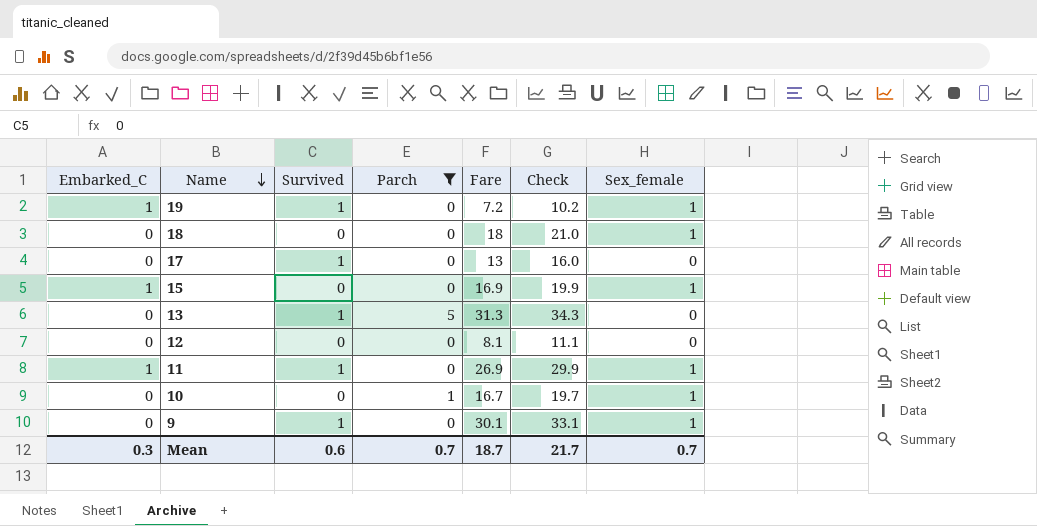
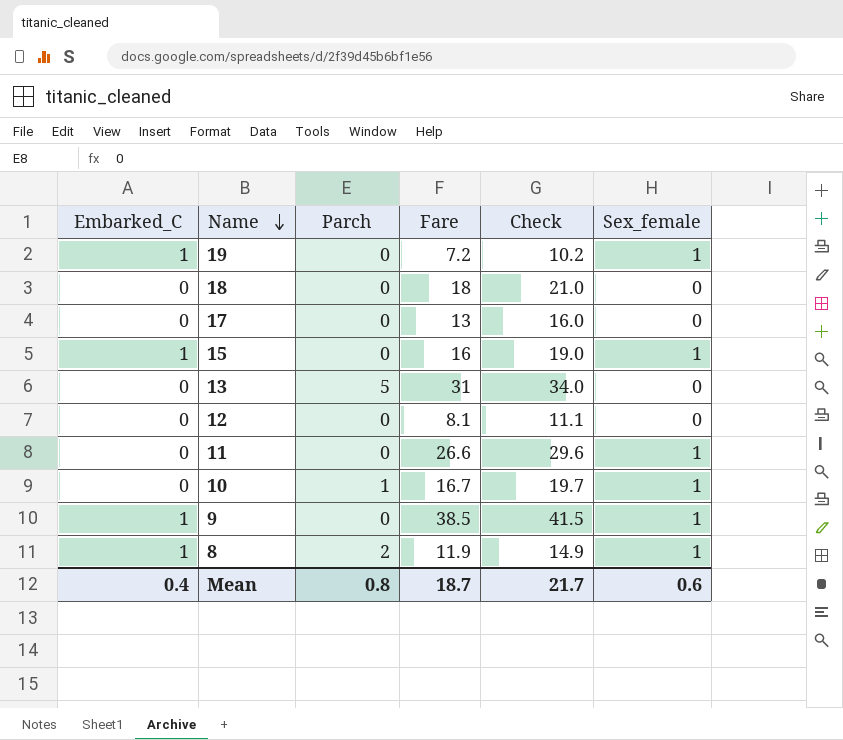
filter: Parch != 2 -> none
column Survived | position: 3 -> none
18 | Sex_female: 1 -> 0
15 | Fare: 16.9 -> 16
15 | Check: 19.9 -> 19.0
13 | Fare: 31.3 -> 31
13 | Check: 34.3 -> 34.0
11 | Embarked_C: 1 -> 0
11 | Fare: 26.9 -> 26.6
11 | Check: 29.9 -> 29.6
9 | Embarked_C: 0 -> 1
9 | Fare: 30.1 -> 38.5
9 | Check: 33.1 -> 41.5
Mean | Embarked_C: 0.3 -> 0.4
Mean | Parch: 0.7 -> 0.8
Mean | Sex_female: 0.7 -> 0.6

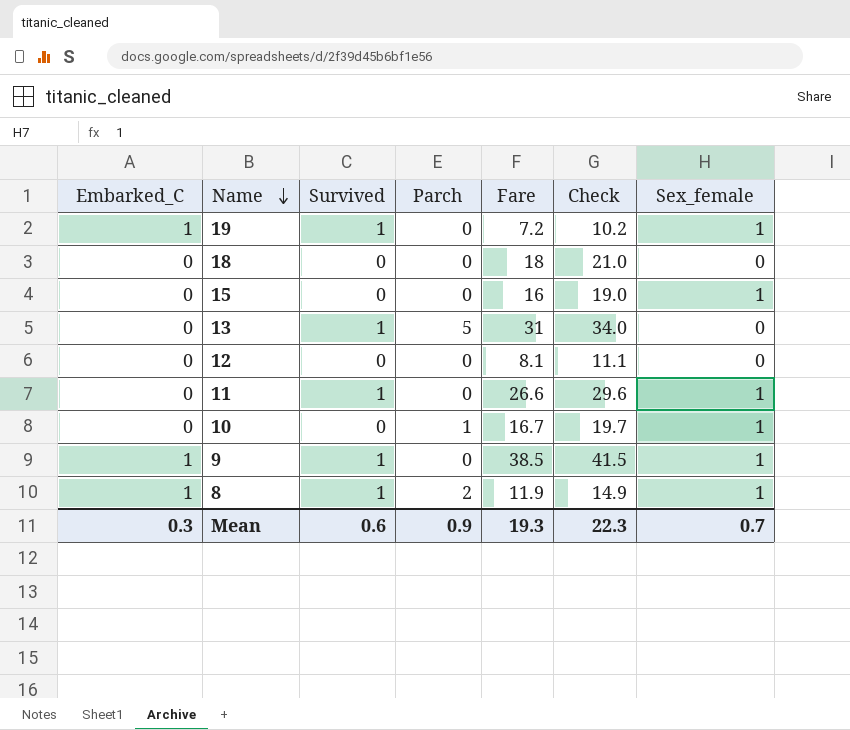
column Survived | position: none -> 3
row 17: 0 | 0 | 13 | 16.0 | 0 -> none
15 | Embarked_C: 1 -> 0
Mean | Embarked_C: 0.4 -> 0.3
Mean | Parch: 0.8 -> 0.9
Mean | Fare: 18.7 -> 19.3
Mean | Check: 21.7 -> 22.3
Mean | Sex_female: 0.6 -> 0.7

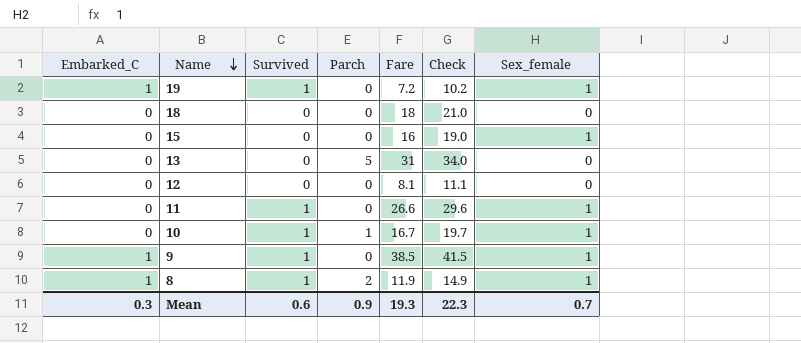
13 | Survived: 1 -> 0
10 | Survived: 0 -> 1

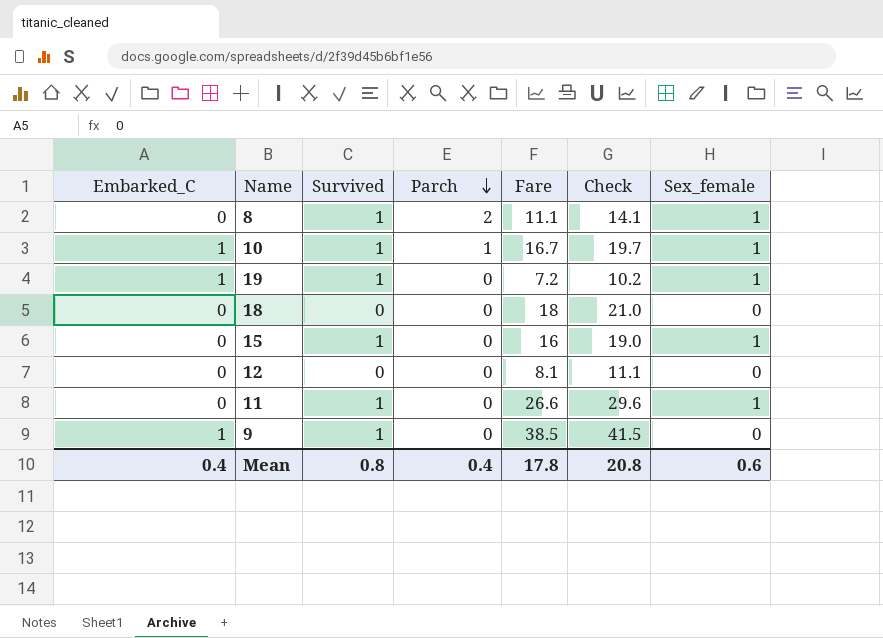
row order: Name descending -> Parch descending
row 13: 0 | 0 | 5 | 31 | 34.0 | 0 -> none
8 | Embarked_C: 1 -> 0
8 | Fare: 11.9 -> 11.1
8 | Check: 14.9 -> 14.1
10 | Embarked_C: 0 -> 1
15 | Survived: 0 -> 1
9 | Sex_female: 1 -> 0
Mean | Embarked_C: 0.3 -> 0.4
Mean | Survived: 0.6 -> 0.8
Mean | Parch: 0.9 -> 0.4
Mean | Fare: 19.3 -> 17.8
Mean | Check: 22.3 -> 20.8
Mean | Sex_female: 0.7 -> 0.6

